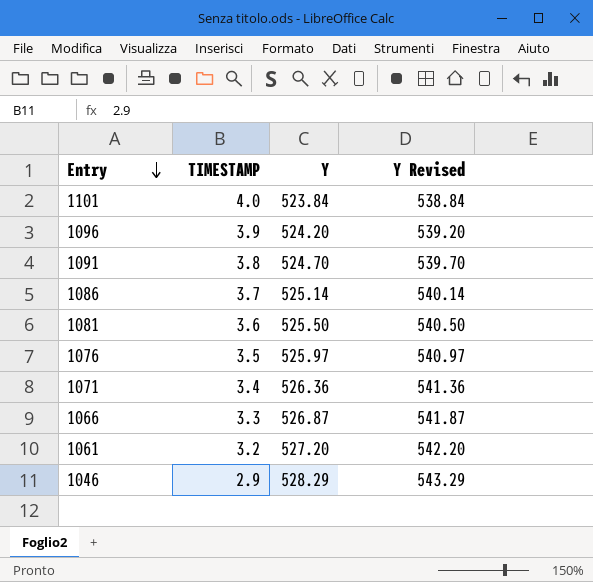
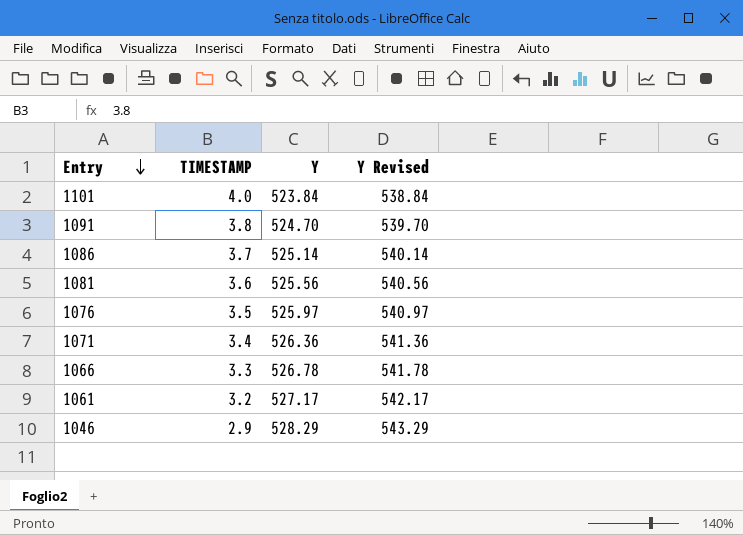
row 1096: 3.9 | 524.20 | 539.20 -> none
1081 | Y: 525.50 -> 525.56
1081 | Y Revised: 540.50 -> 540.56
1066 | Y: 526.87 -> 526.78
1066 | Y Revised: 541.87 -> 541.78
1061 | Y: 527.20 -> 527.17
1061 | Y Revised: 542.20 -> 542.17

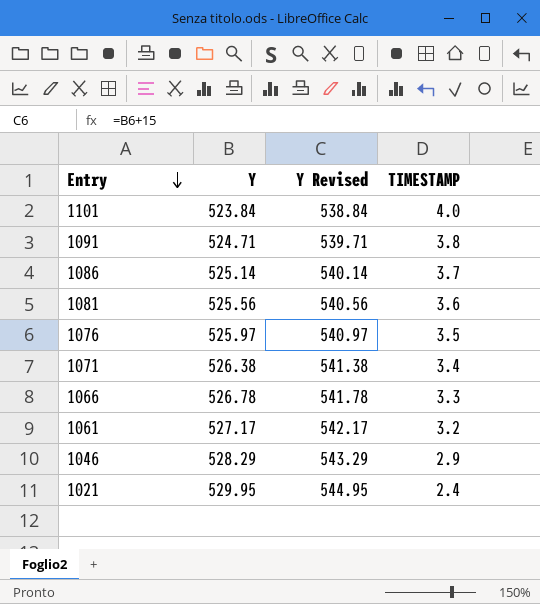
column TIMESTAMP | position: 2 -> 4
1091 | Y: 524.70 -> 524.71
1091 | Y Revised: 539.70 -> 539.71
1071 | Y: 526.36 -> 526.38
1071 | Y Revised: 541.36 -> 541.38
row 1021: none -> 529.95 | 544.95 | 2.4

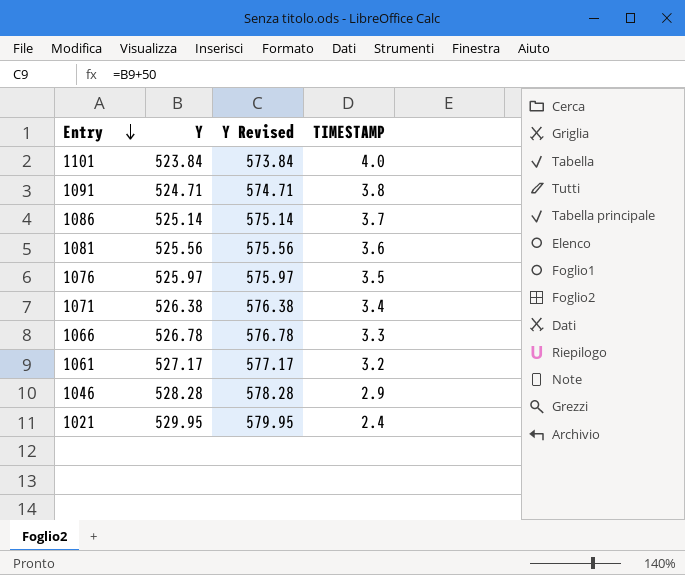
column Y Revised | formula: [Y] + 15 -> [Y] + 50
1046 | Y: 528.29 -> 528.28

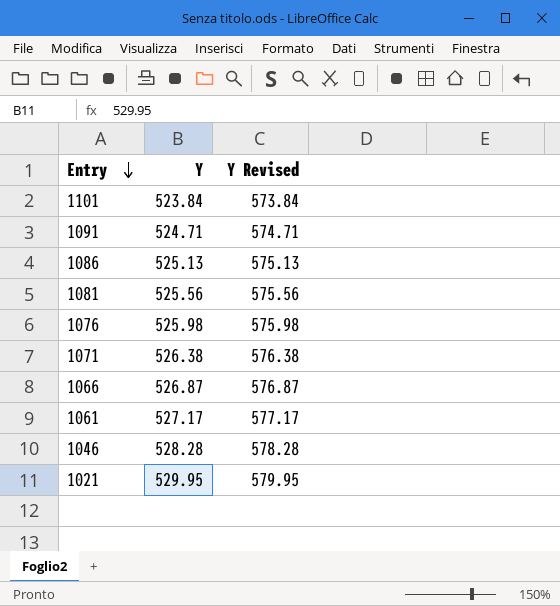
column TIMESTAMP | position: 4 -> none
1086 | Y: 525.14 -> 525.13
1086 | Y Revised: 575.14 -> 575.13
1076 | Y: 525.97 -> 525.98
1076 | Y Revised: 575.97 -> 575.98
1066 | Y: 526.78 -> 526.87
1066 | Y Revised: 576.78 -> 576.87

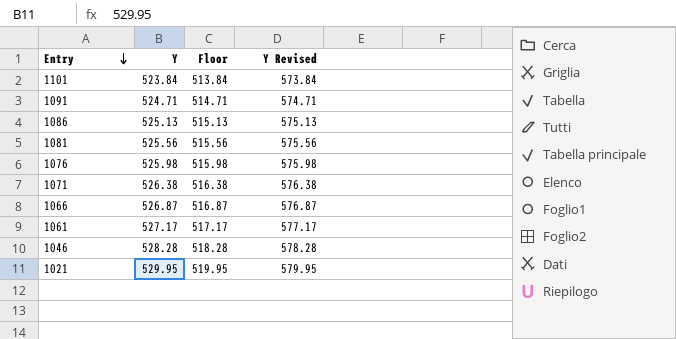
column Floor | formula: none -> [Y] - 10

